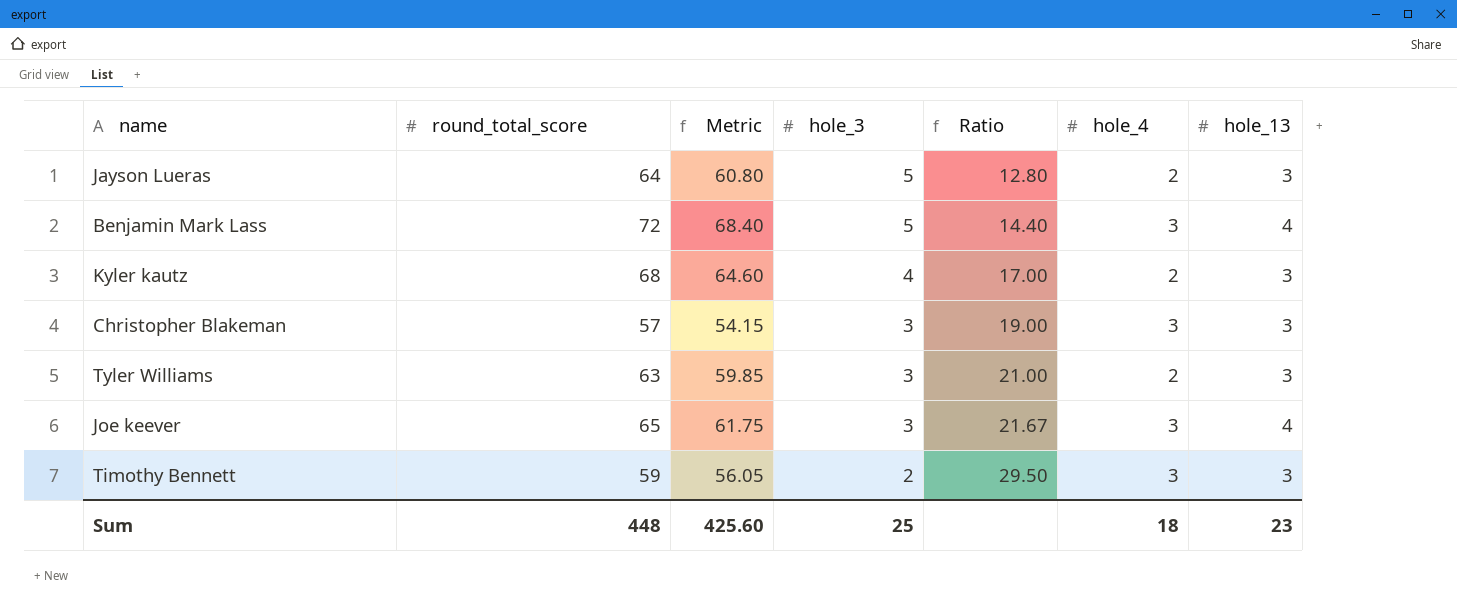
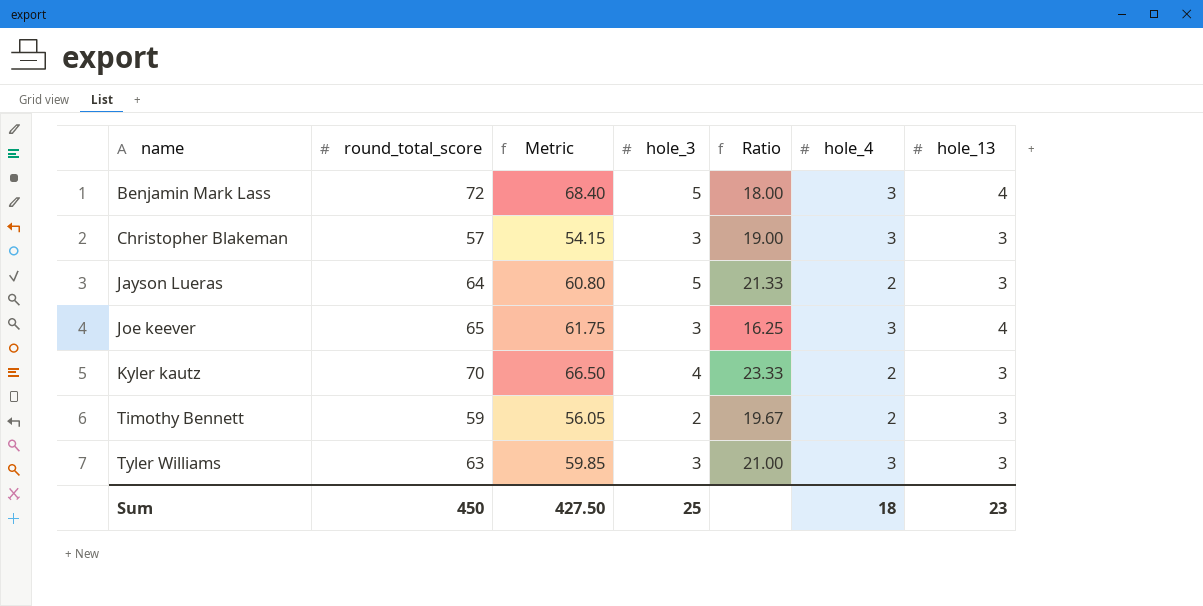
row order: hole_3 descending -> name ascending
column Ratio | formula: [round_total_score] / [hole_3] -> [round_total_score] / [hole_13]
Kyler kautz | round_total_score: 68 -> 70
Kyler kautz | Metric: 64.60 -> 66.50
Timothy Bennett | hole_4: 3 -> 2
Tyler Williams | hole_4: 2 -> 3
Sum | round_total_score: 448 -> 450
Sum | Metric: 425.60 -> 427.50

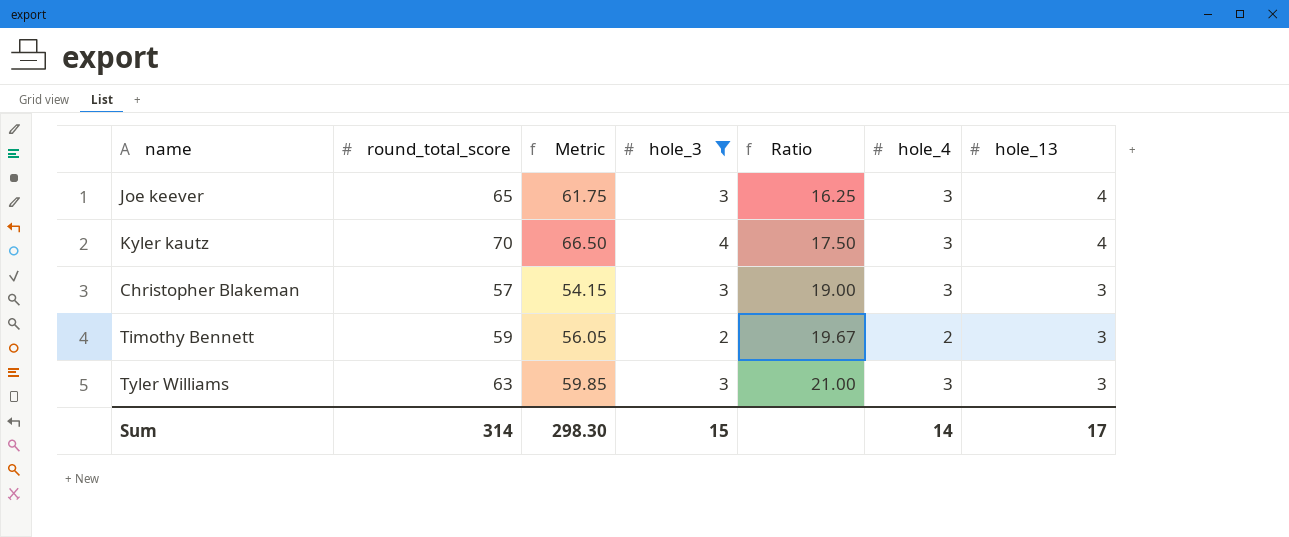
filter: none -> hole_3 != 5
row order: name ascending -> Ratio ascending
Kyler kautz | Ratio: 23.33 -> 17.50
Kyler kautz | hole_4: 2 -> 3
Kyler kautz | hole_13: 3 -> 4
Sum | round_total_score: 450 -> 314
Sum | Metric: 427.50 -> 298.30
Sum | hole_3: 25 -> 15
Sum | hole_4: 18 -> 14
Sum | hole_13: 23 -> 17

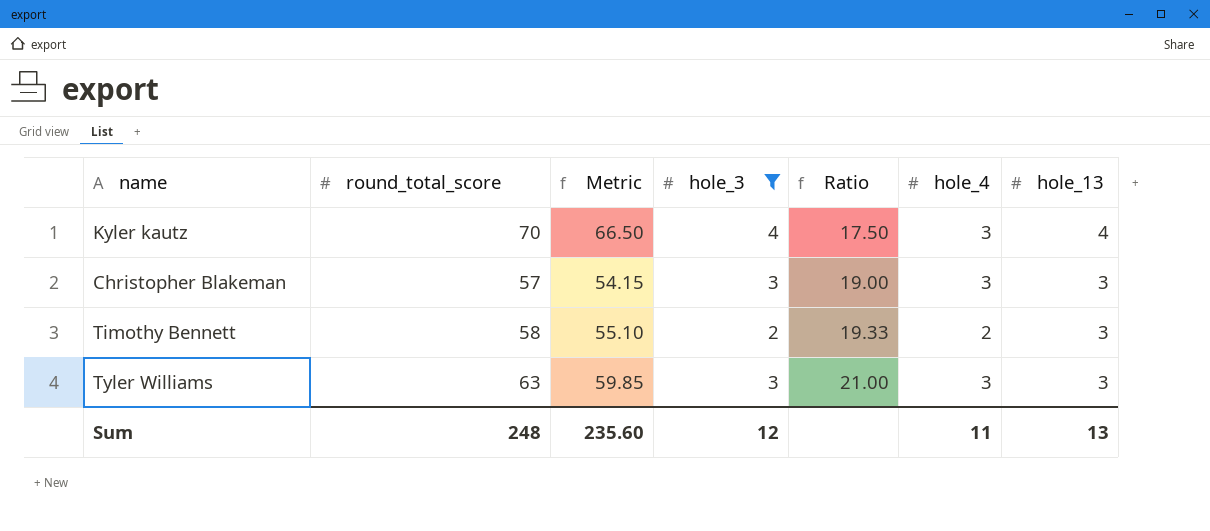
row Joe keever: 65 | 61.75 | 3 | 16.25 | 3 | 4 -> none
Timothy Bennett | round_total_score: 59 -> 58
Timothy Bennett | Metric: 56.05 -> 55.10
Timothy Bennett | Ratio: 19.67 -> 19.33
Sum | round_total_score: 314 -> 248
Sum | Metric: 298.30 -> 235.60
Sum | hole_3: 15 -> 12
Sum | hole_4: 14 -> 11
Sum | hole_13: 17 -> 13

